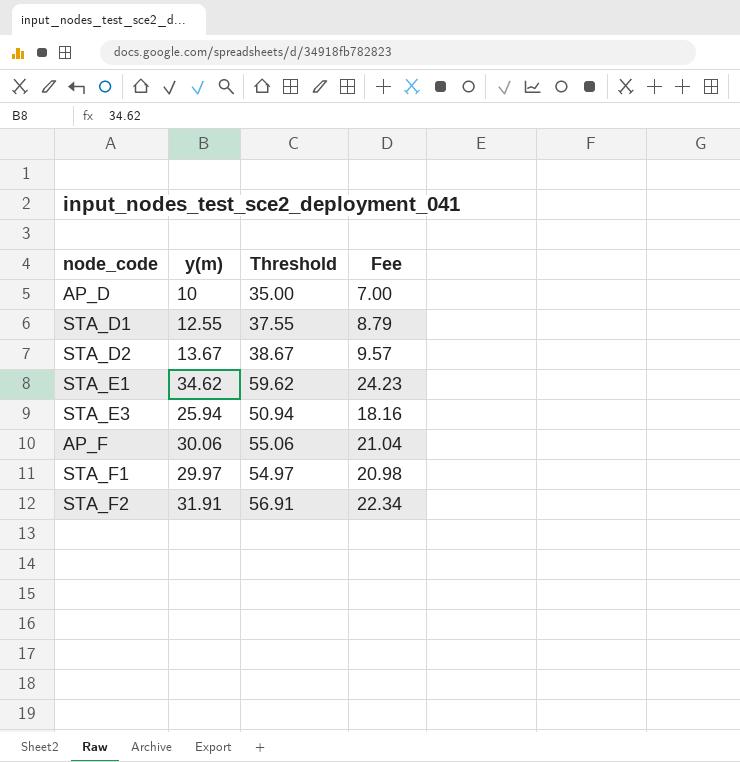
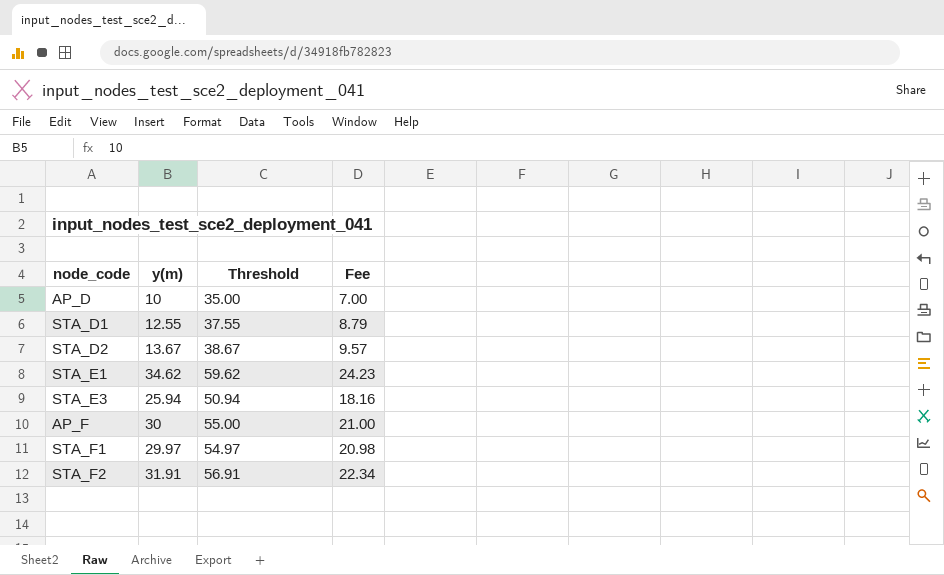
AP_F | y(m): 30.06 -> 30
AP_F | Threshold: 55.06 -> 55.00
AP_F | Fee: 21.04 -> 21.00

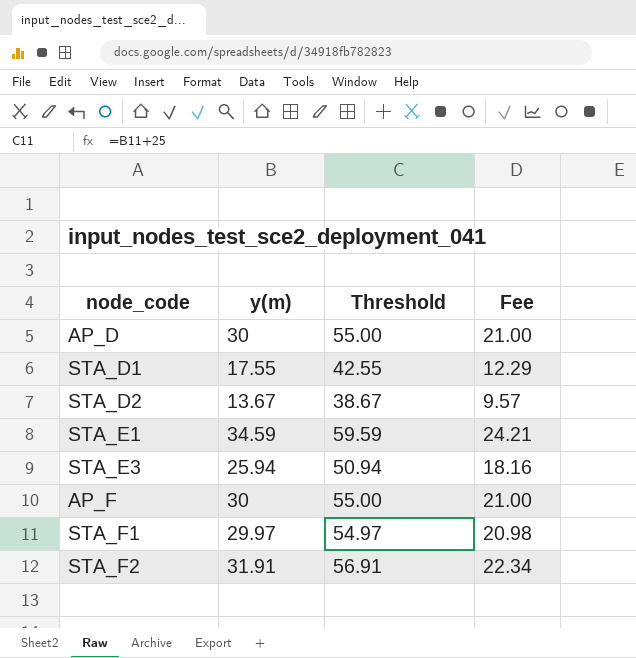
AP_D | y(m): 10 -> 30
AP_D | Threshold: 35.00 -> 55.00
AP_D | Fee: 7.00 -> 21.00
STA_D1 | y(m): 12.55 -> 17.55
STA_D1 | Threshold: 37.55 -> 42.55
STA_D1 | Fee: 8.79 -> 12.29
STA_E1 | y(m): 34.62 -> 34.59
STA_E1 | Threshold: 59.62 -> 59.59
STA_E1 | Fee: 24.23 -> 24.21

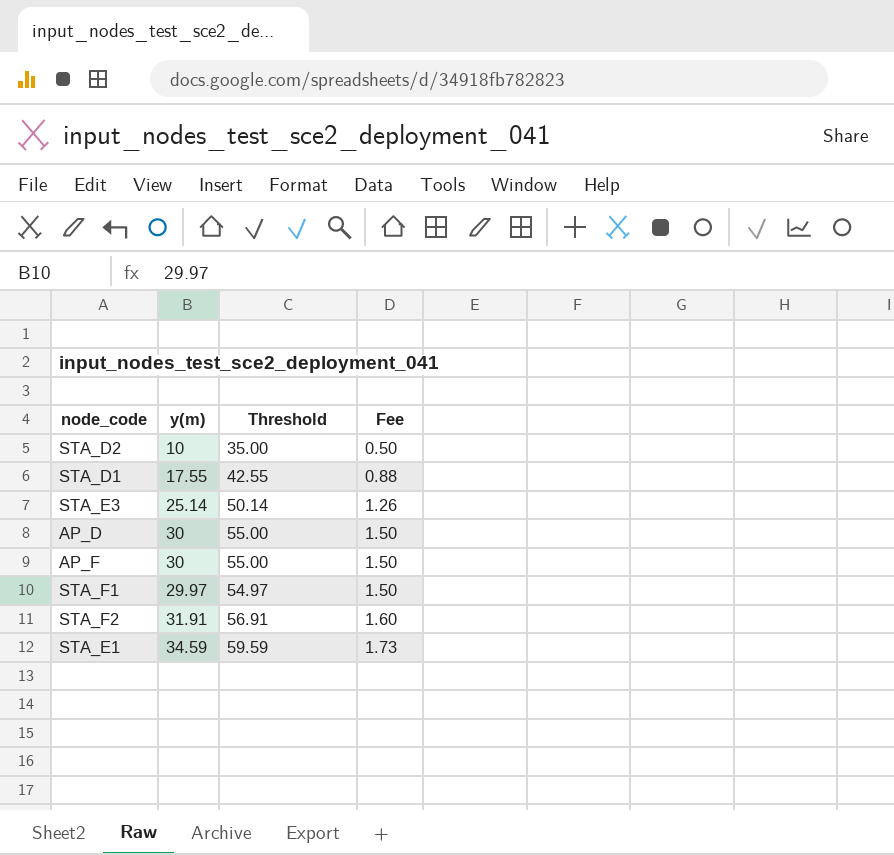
row order: none -> Fee ascending
column Fee | formula: [y(m)] * 0.7 -> [y(m)] * 0.05
STA_D2 | y(m): 13.67 -> 10
STA_D2 | Threshold: 38.67 -> 35.00
STA_E3 | y(m): 25.94 -> 25.14
STA_E3 | Threshold: 50.94 -> 50.14

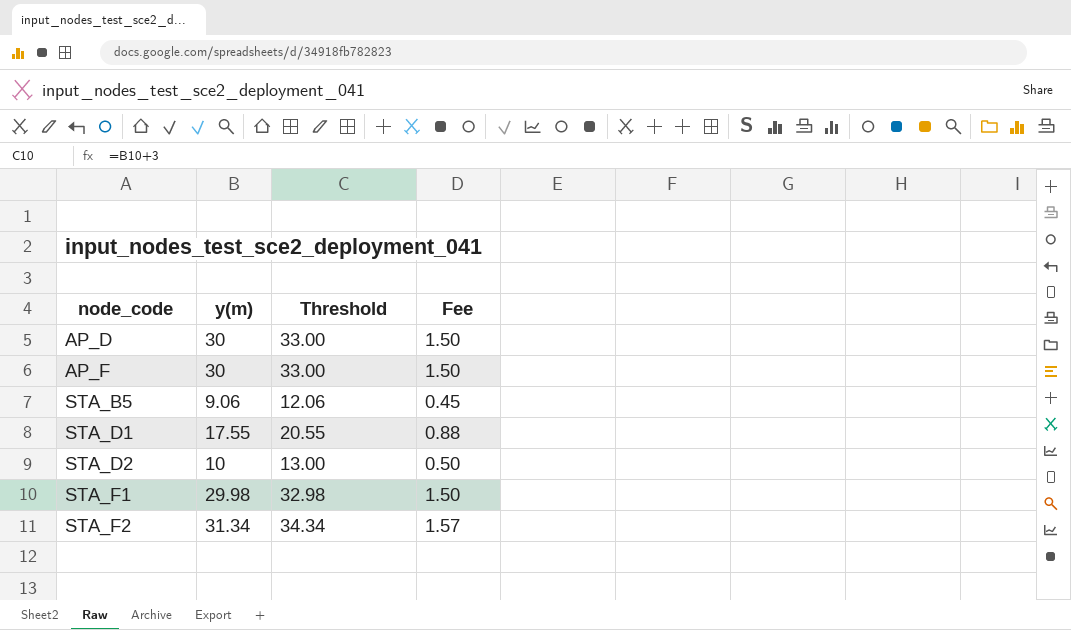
row order: Fee ascending -> node_code ascending
column Threshold | formula: [y(m)] + 25 -> [y(m)] + 3
row STA_E3: 25.14 | 50.14 | 1.26 -> none
row STA_E1: 34.59 | 59.59 | 1.73 -> none
row STA_B5: none -> 9.06 | 12.06 | 0.45
STA_F1 | y(m): 29.97 -> 29.98
STA_F2 | y(m): 31.91 -> 31.34
STA_F2 | Fee: 1.60 -> 1.57

